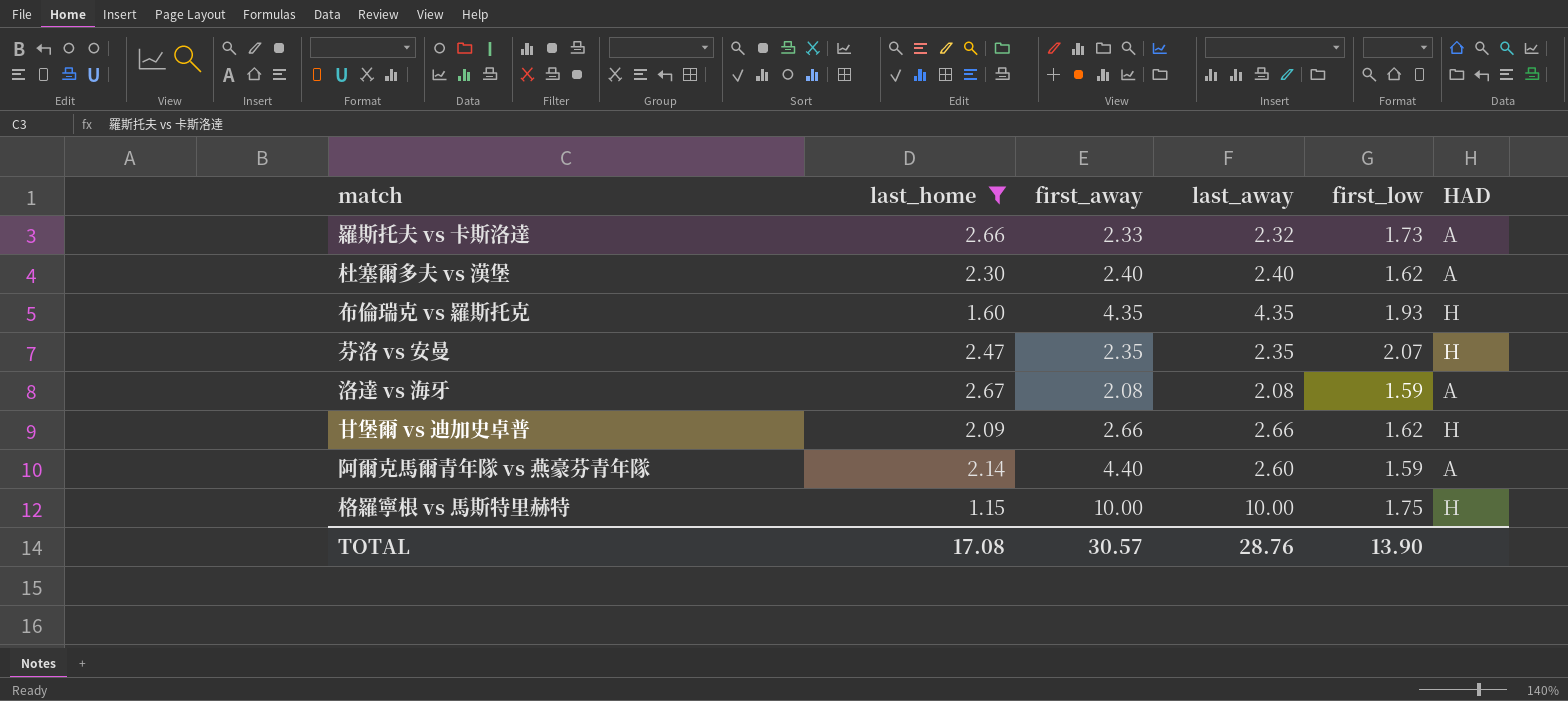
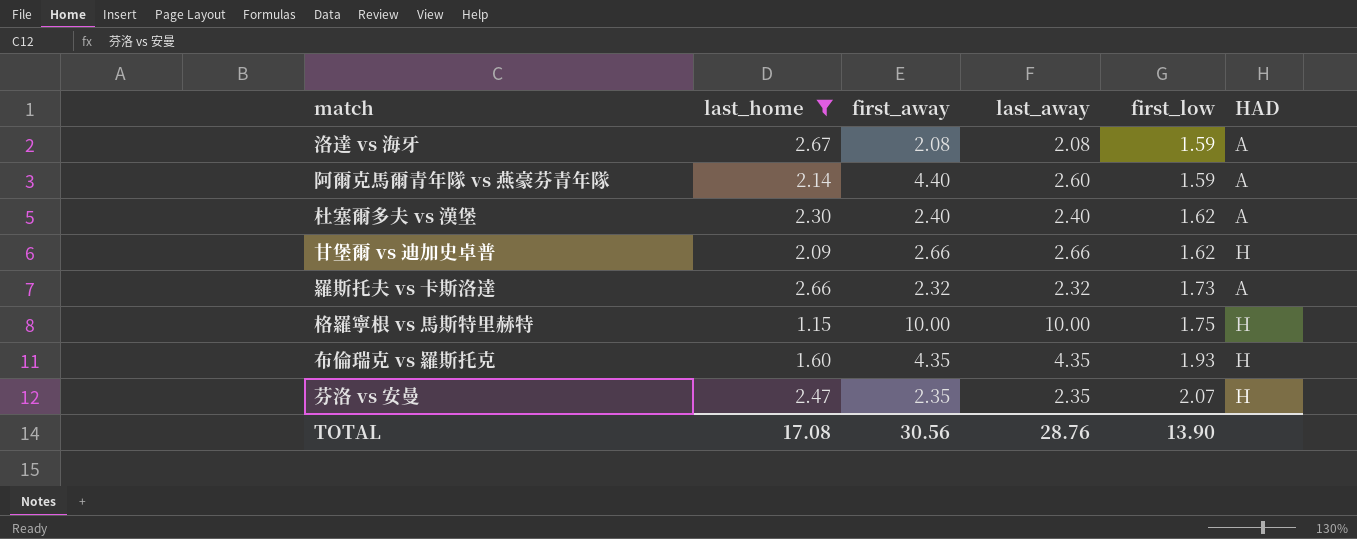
row order: none -> first_low ascending
羅斯托夫 vs 卡斯洛達 | first_away: 2.33 -> 2.32
TOTAL | first_away: 30.57 -> 30.56

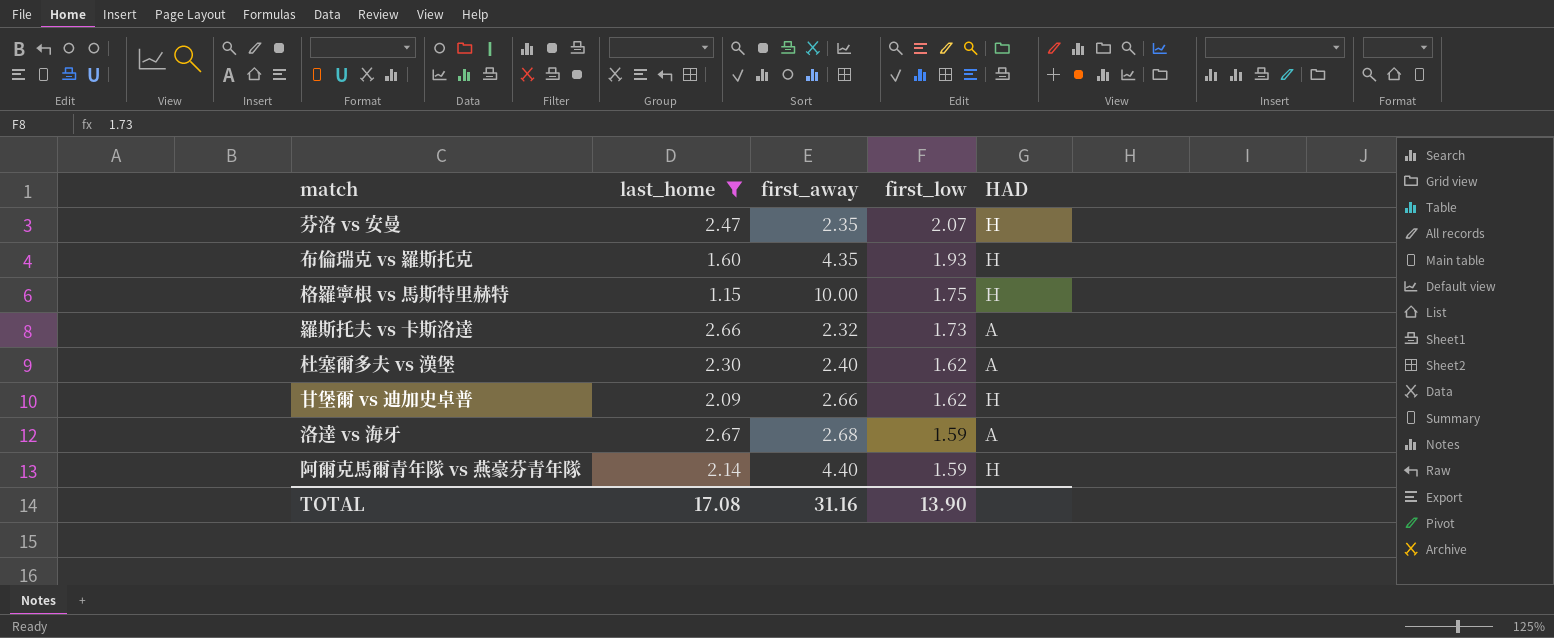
row order: first_low ascending -> first_low descending
column last_away | position: 4 -> none
洛達 vs 海牙 | first_away: 2.08 -> 2.68
阿爾克馬爾青年隊 vs 燕豪芬青年隊 | HAD: A -> H
TOTAL | first_away: 30.56 -> 31.16

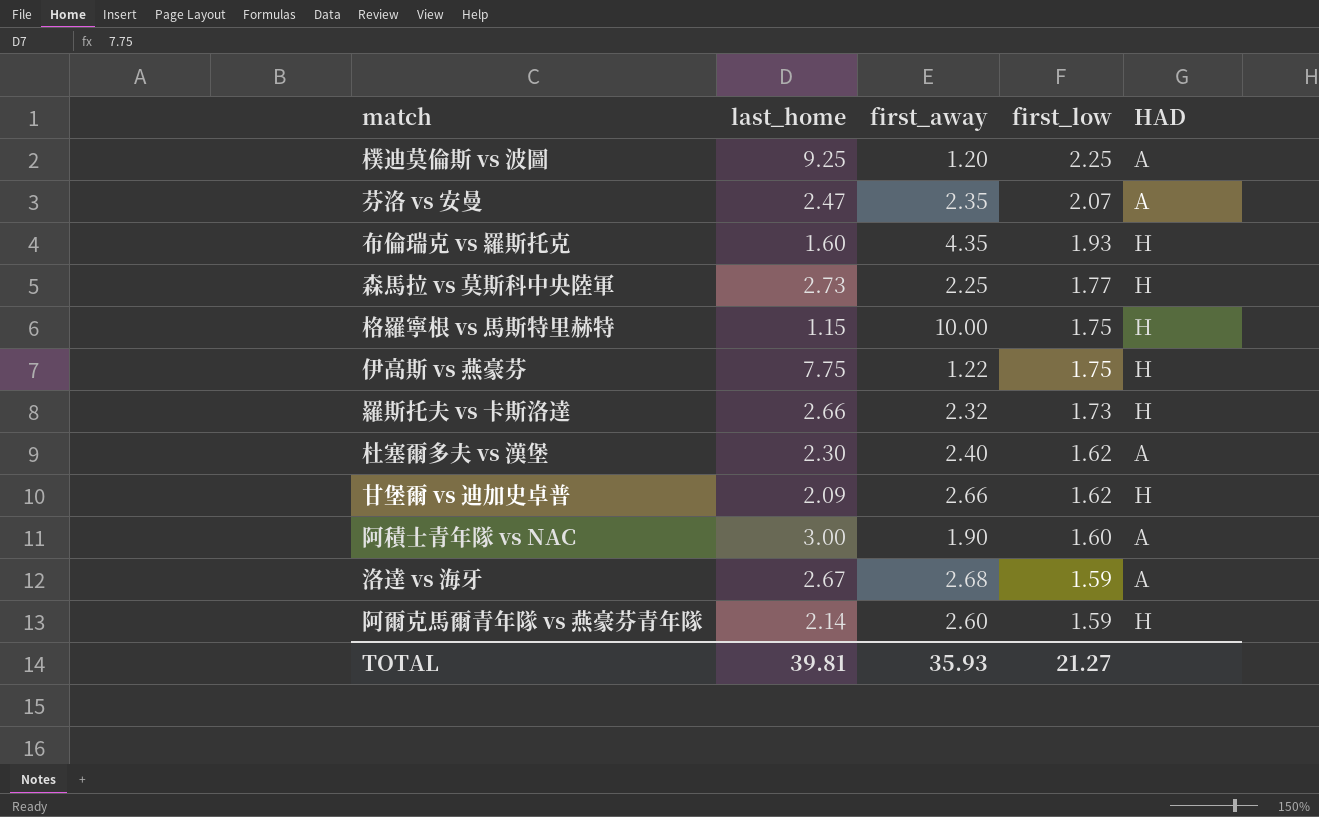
filter: last_home <= 2.67 -> none
芬洛 vs 安曼 | HAD: H -> A
羅斯托夫 vs 卡斯洛達 | HAD: A -> H
阿爾克馬爾青年隊 vs 燕豪芬青年隊 | first_away: 4.40 -> 2.60
TOTAL | last_home: 17.08 -> 39.81
TOTAL | first_away: 31.16 -> 35.93
TOTAL | first_low: 13.90 -> 21.27

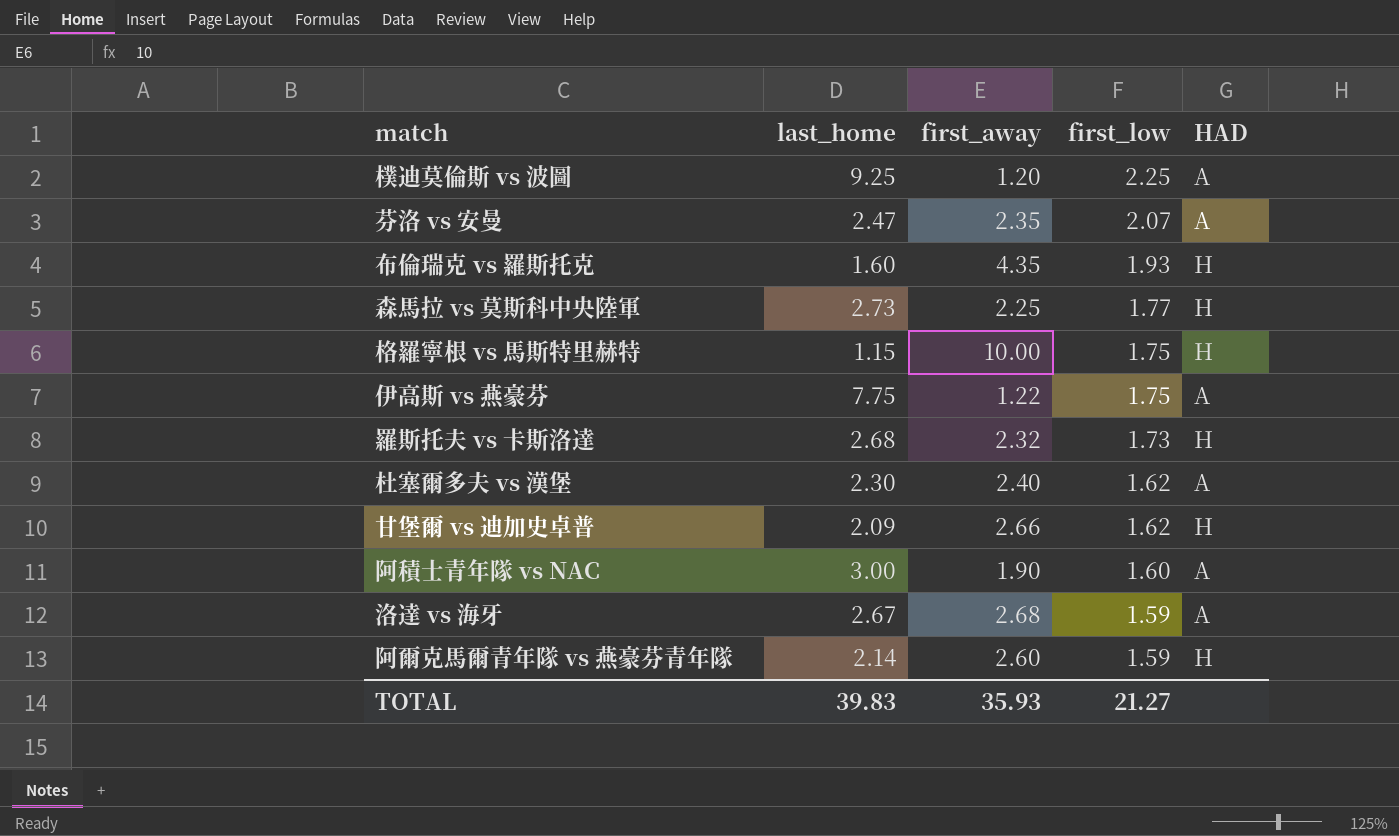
伊高斯 vs 燕豪芬 | HAD: H -> A
羅斯托夫 vs 卡斯洛達 | last_home: 2.66 -> 2.68
TOTAL | last_home: 39.81 -> 39.83

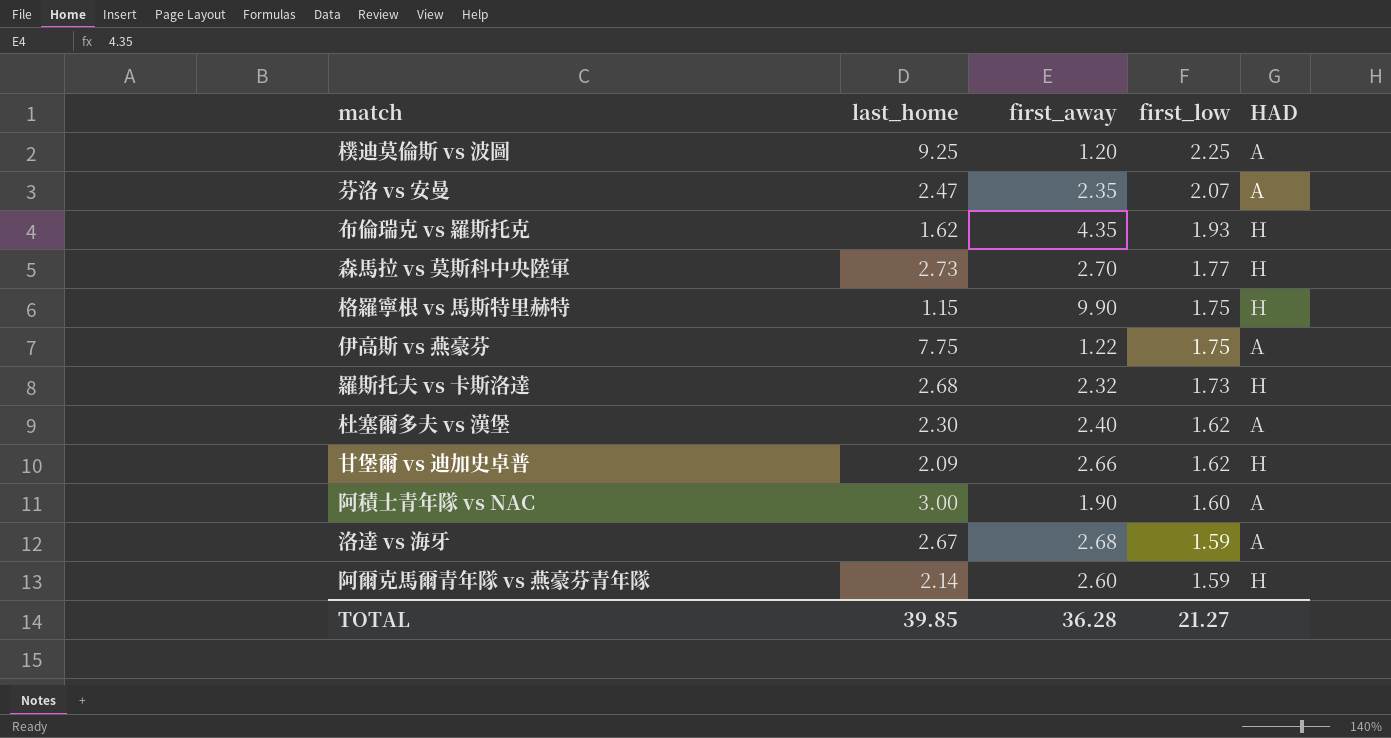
布倫瑞克 vs 羅斯托克 | last_home: 1.60 -> 1.62
森馬拉 vs 莫斯科中央陸軍 | first_away: 2.25 -> 2.70
格羅寧根 vs 馬斯特里赫特 | first_away: 10.00 -> 9.90
TOTAL | last_home: 39.83 -> 39.85
TOTAL | first_away: 35.93 -> 36.28

